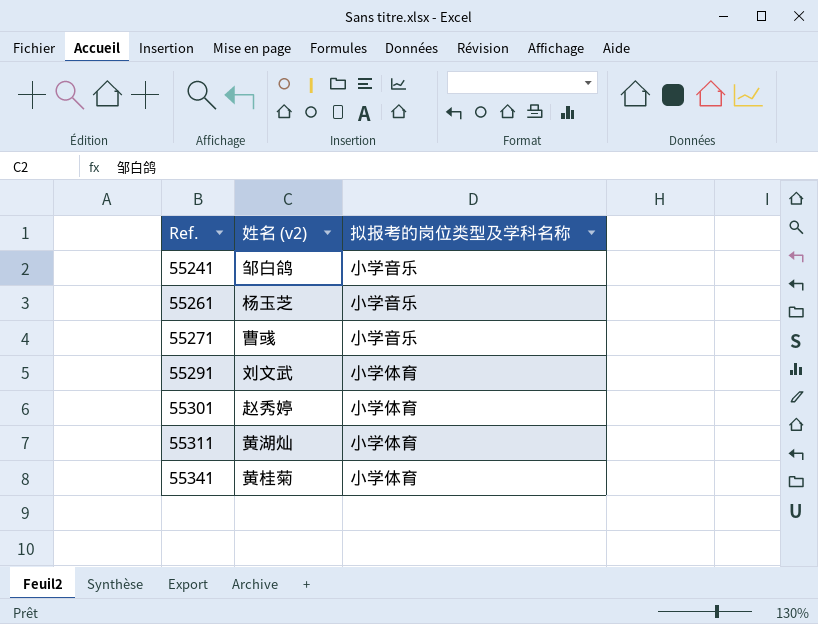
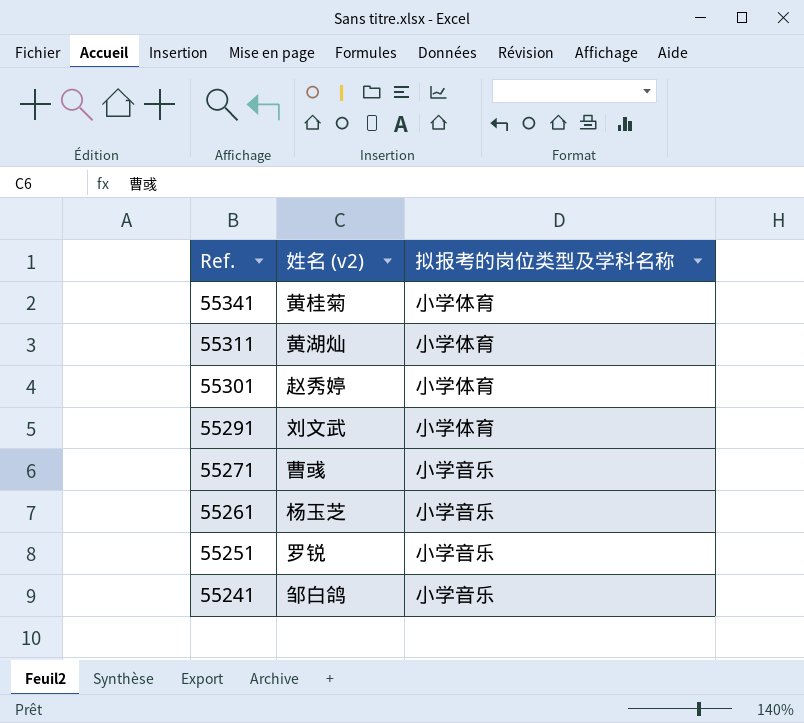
row order: Ref. ascending -> Ref. descending
row 55251: none -> 罗锐 | 小学音乐

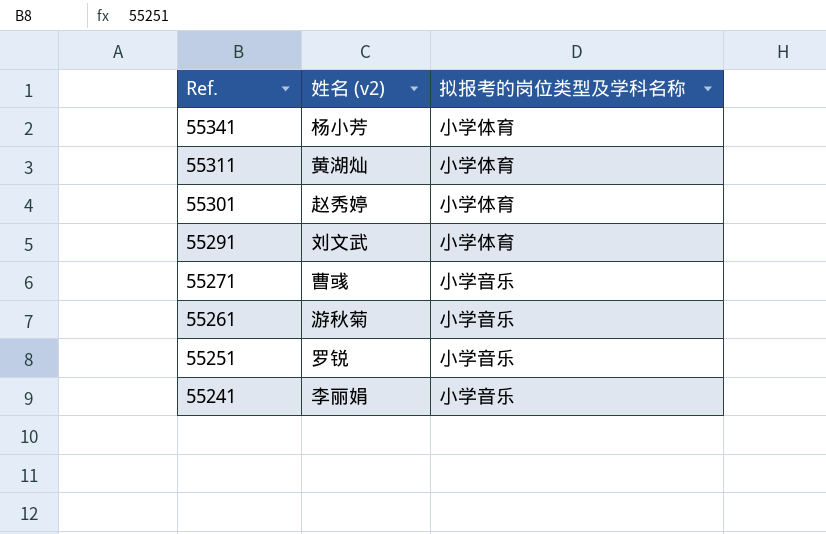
55341 | 姓名 (v2): 黄桂菊 -> 杨小芳
55261 | 姓名 (v2): 杨玉芝 -> 游秋菊
55241 | 姓名 (v2): 邹白鸽 -> 李丽娟

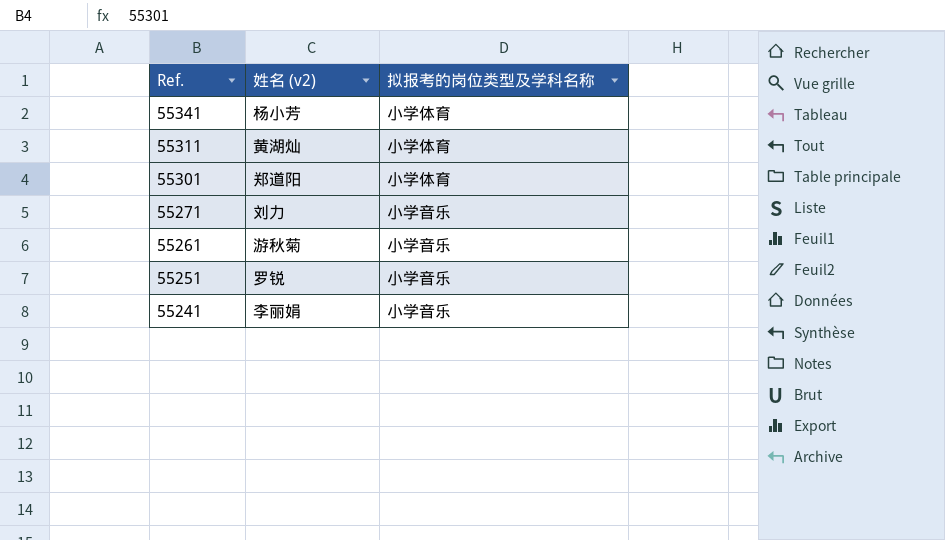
row 55291: 刘文武 | 小学体育 -> none
55301 | 姓名 (v2): 赵秀婷 -> 郑道阳
55271 | 姓名 (v2): 曹彧 -> 刘力

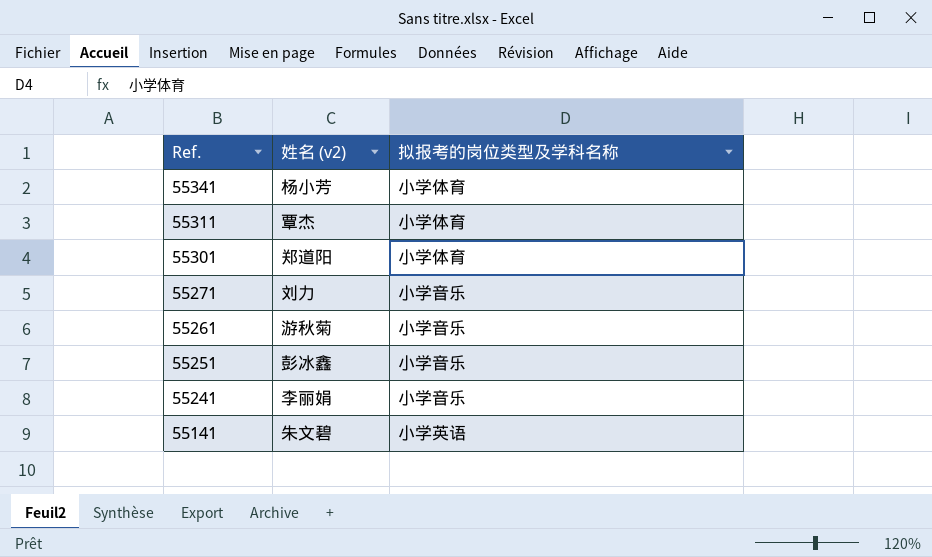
55311 | 姓名 (v2): 黄湖灿 -> 覃杰
55251 | 姓名 (v2): 罗锐 -> 彭冰鑫
row 55141: none -> 朱文碧 | 小学英语

